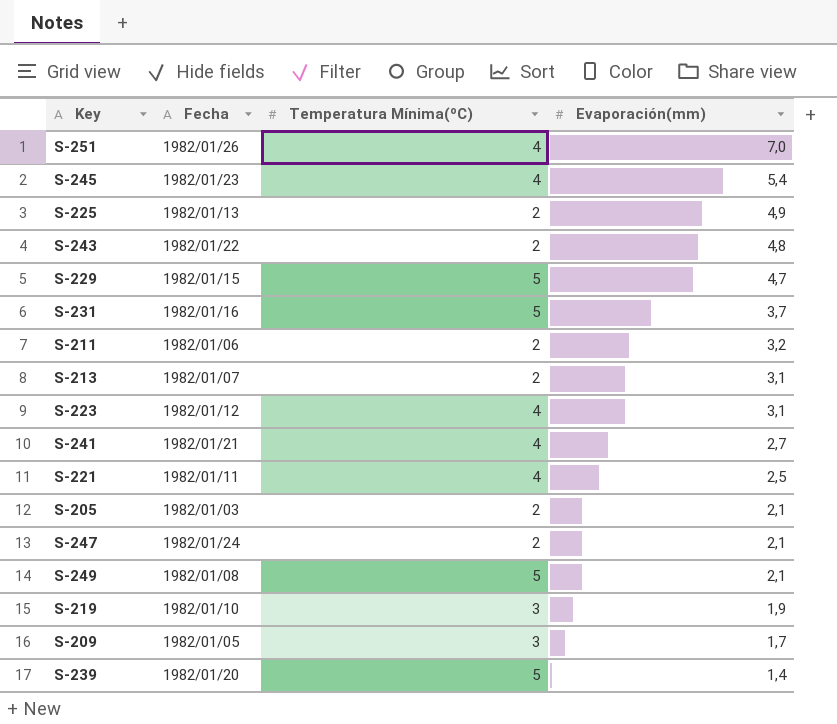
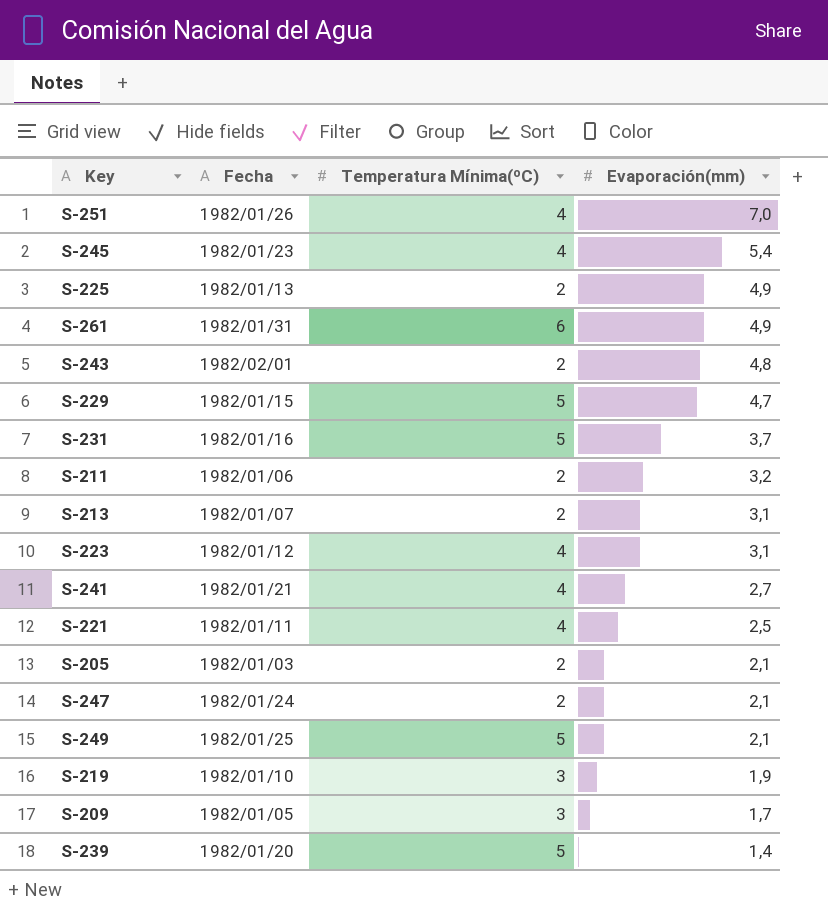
row S-261: none -> 1982/01/31 | 6 | 4,9
S-243 | Fecha: 1982/01/22 -> 1982/02/01
S-249 | Fecha: 1982/01/08 -> 1982/01/25

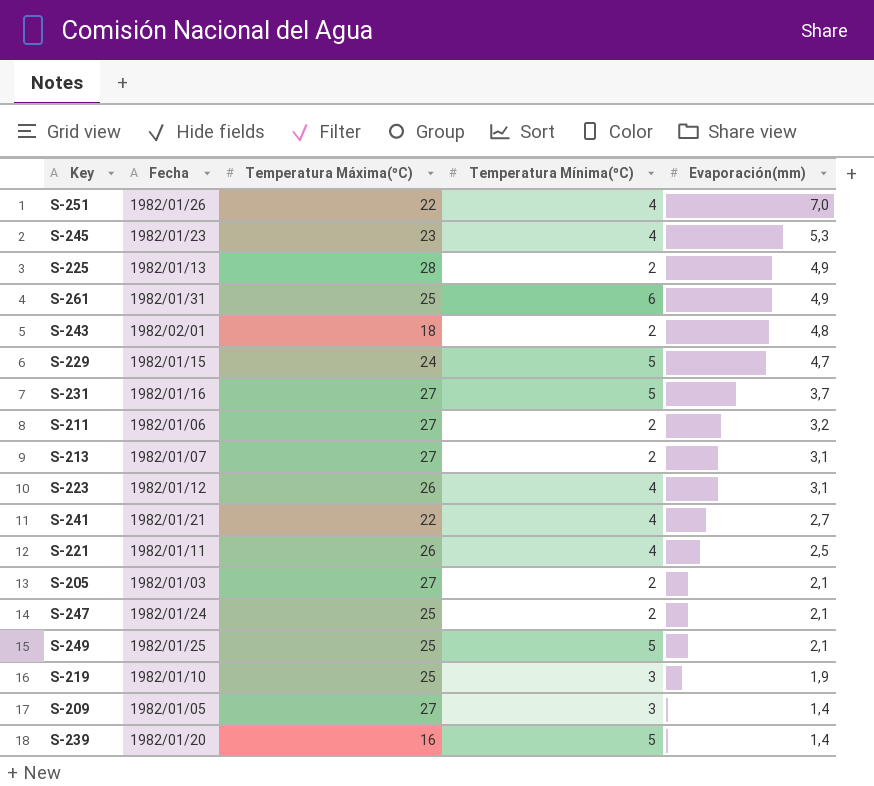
column Temperatura Máxima(ºC) | position: none -> 3
S-245 | Evaporación(mm): 5,4 -> 5,3
S-209 | Evaporación(mm): 1,7 -> 1,4

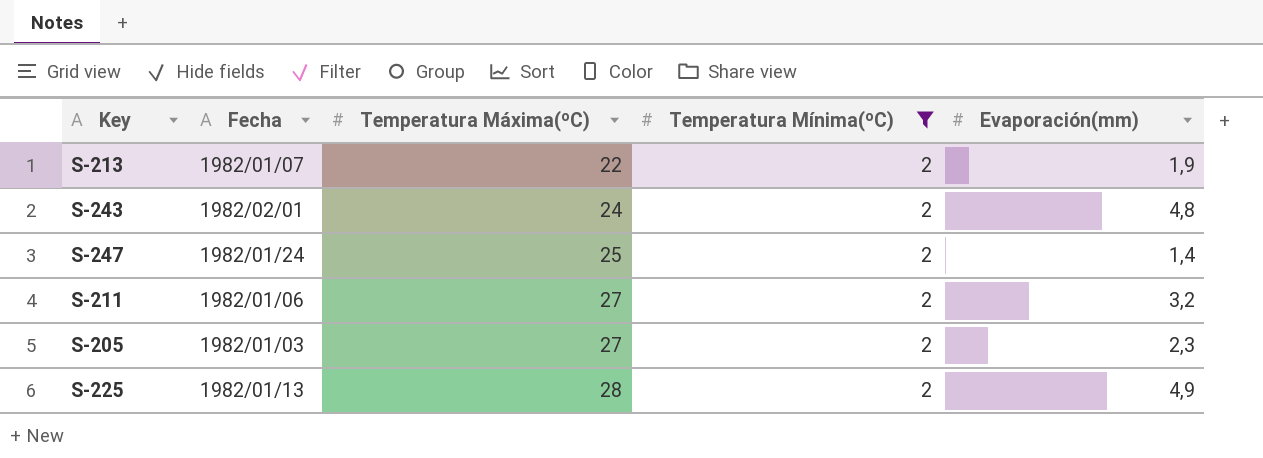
filter: none -> Temperatura Mínima(ºC) = 2
row order: Evaporación(mm) descending -> Temperatura Máxima(ºC) ascending
S-213 | Temperatura Máxima(ºC): 27 -> 22
S-213 | Evaporación(mm): 3,1 -> 1,9
S-243 | Temperatura Máxima(ºC): 18 -> 24
S-247 | Evaporación(mm): 2,1 -> 1,4
S-205 | Evaporación(mm): 2,1 -> 2,3

